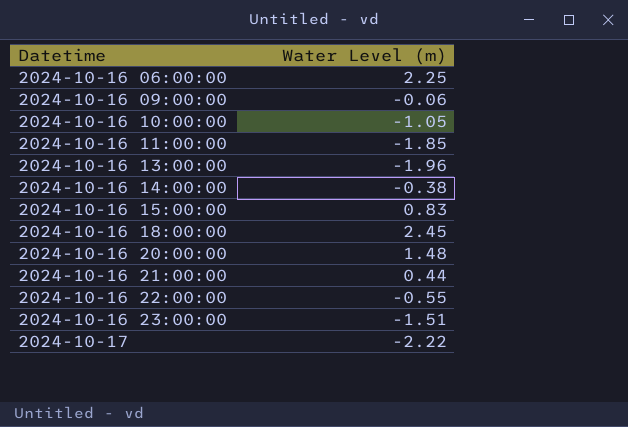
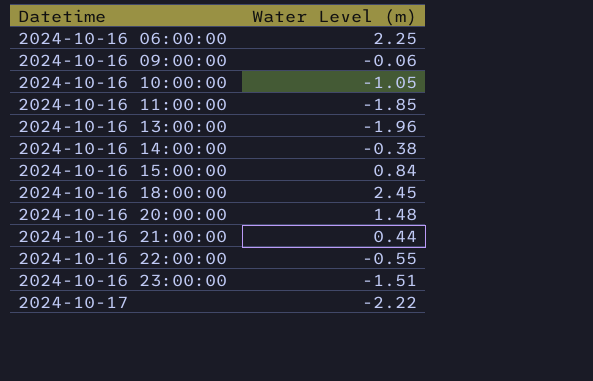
2024-10-16 15:00:00 | Water Level (m): 0.83 -> 0.84

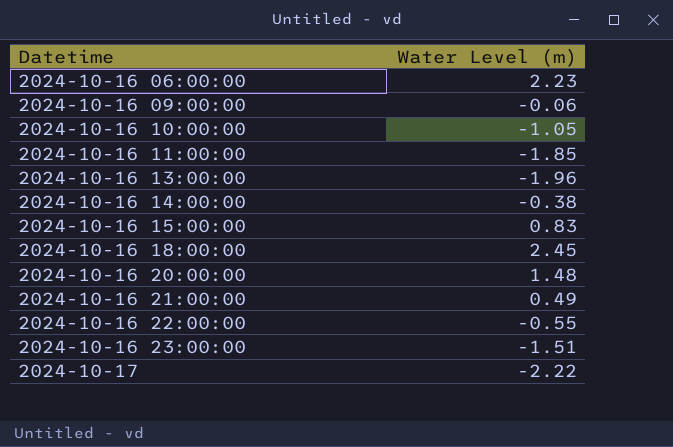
2024-10-16 06:00:00 | Water Level (m): 2.25 -> 2.23
2024-10-16 15:00:00 | Water Level (m): 0.84 -> 0.83
2024-10-16 21:00:00 | Water Level (m): 0.44 -> 0.49

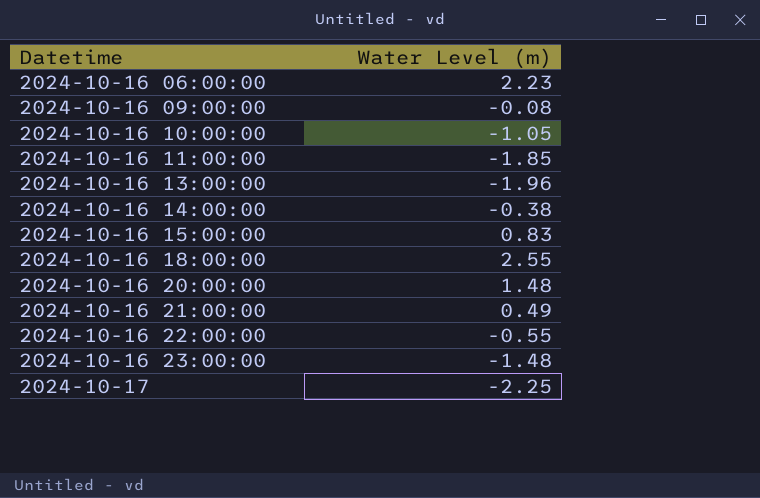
2024-10-16 09:00:00 | Water Level (m): -0.06 -> -0.08
2024-10-16 18:00:00 | Water Level (m): 2.45 -> 2.55
2024-10-16 23:00:00 | Water Level (m): -1.51 -> -1.48
2024-10-17 | Water Level (m): -2.22 -> -2.25

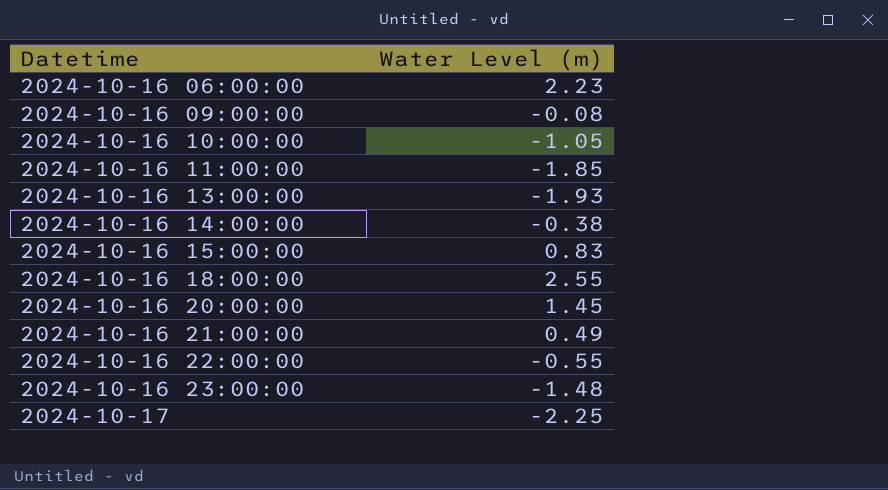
2024-10-16 13:00:00 | Water Level (m): -1.96 -> -1.93
2024-10-16 20:00:00 | Water Level (m): 1.48 -> 1.45

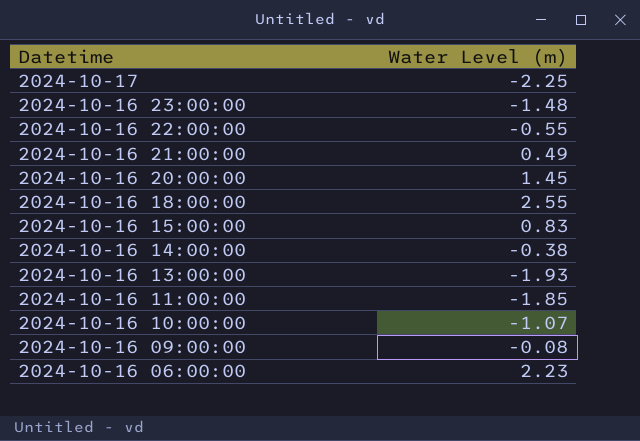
row order: Datetime ascending -> Datetime descending
2024-10-16 10:00:00 | Water Level (m): -1.05 -> -1.07

